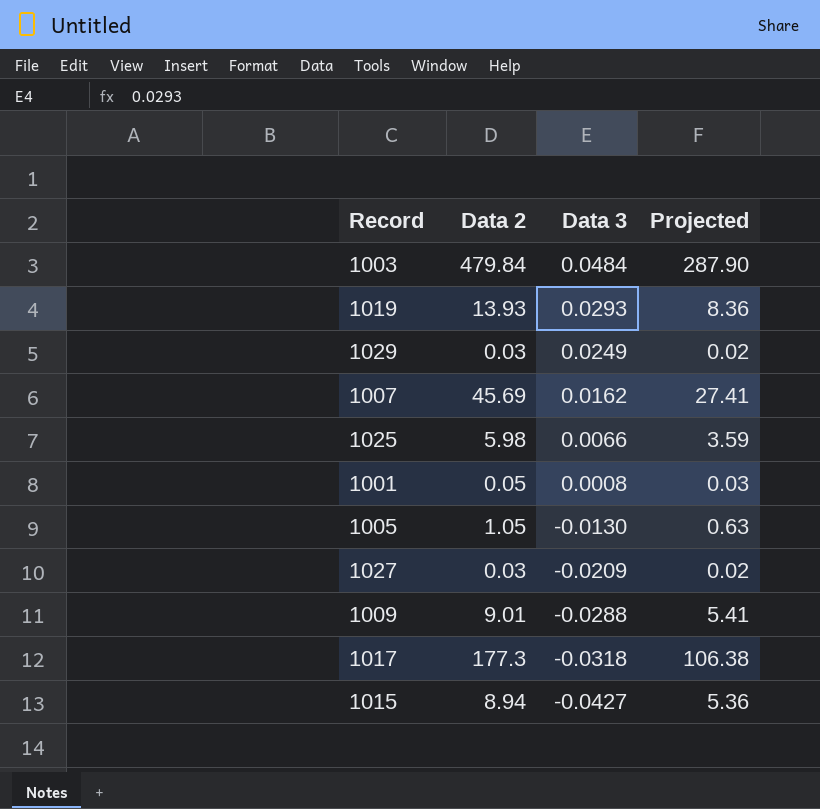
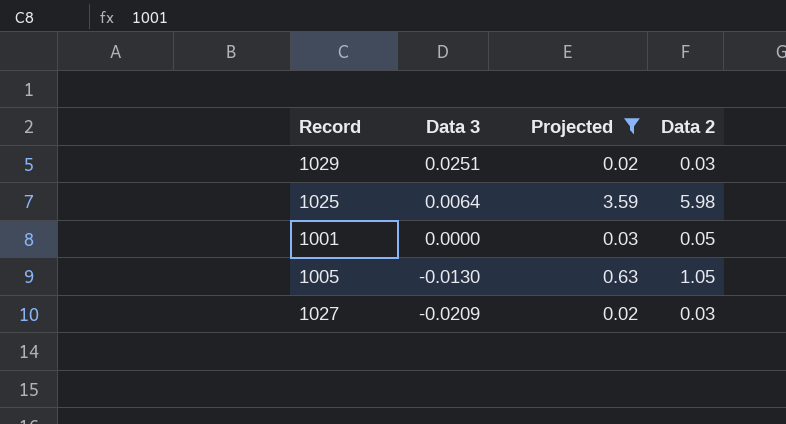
filter: none -> Projected <= 3.59
column Data 2 | position: 2 -> 4
1029 | Data 3: 0.0249 -> 0.0251
1025 | Data 3: 0.0066 -> 0.0064
1001 | Data 3: 0.0008 -> 0.0000

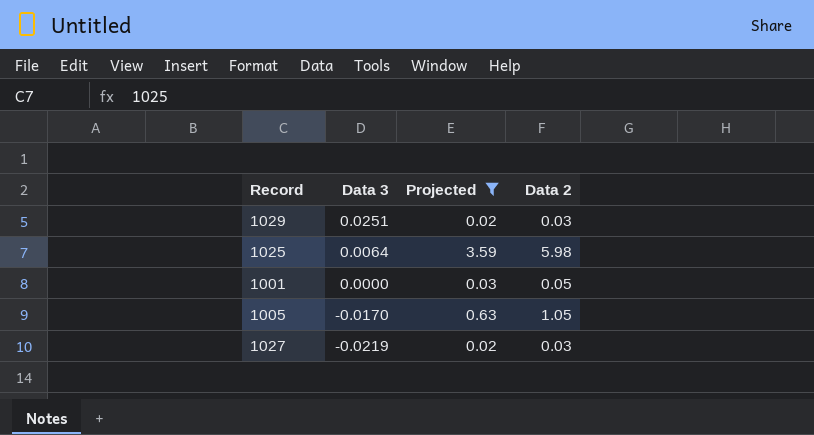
1005 | Data 3: -0.0130 -> -0.0170
1027 | Data 3: -0.0209 -> -0.0219

